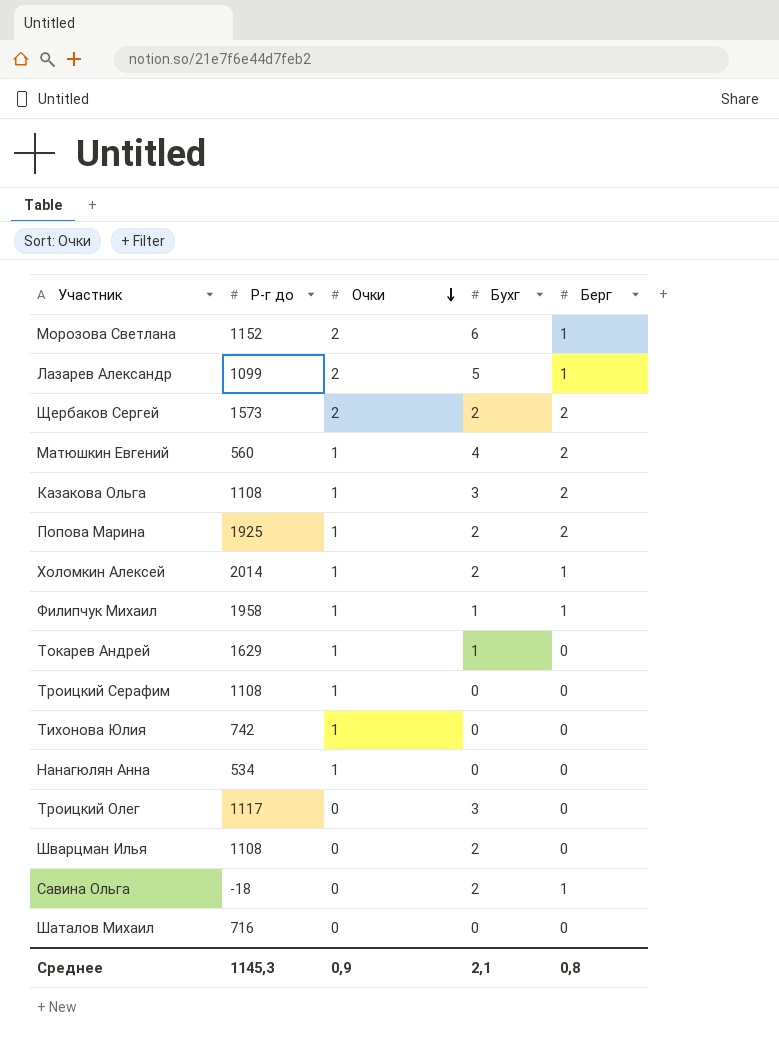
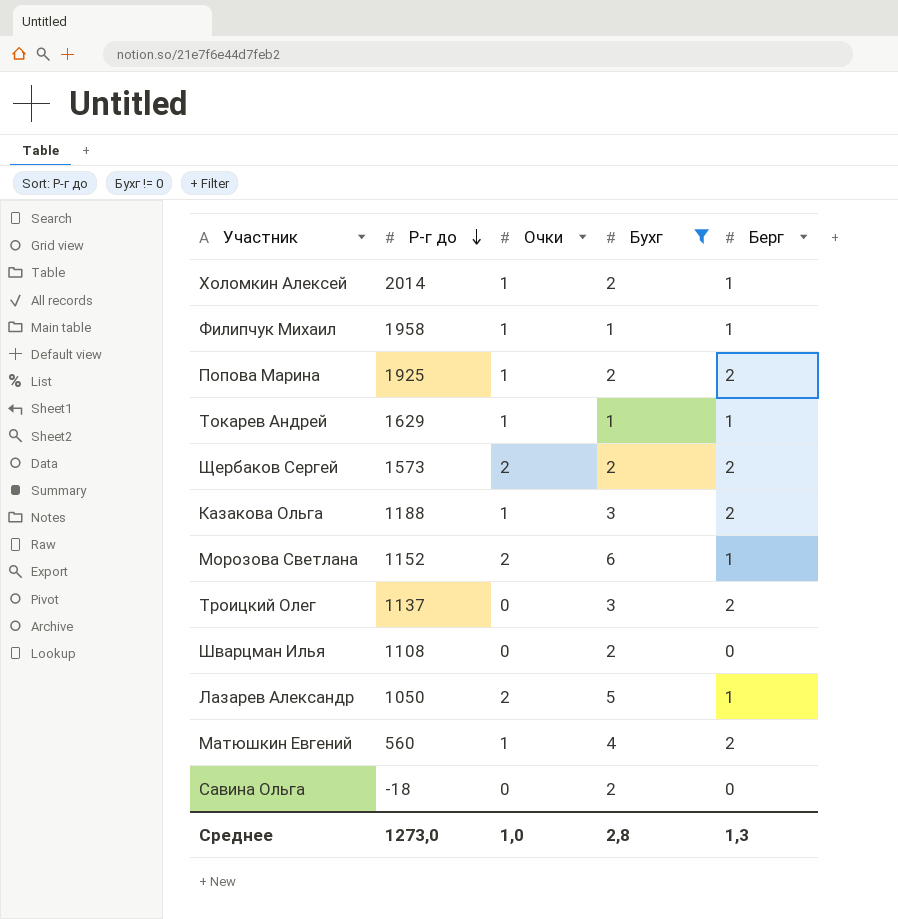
filter: none -> Бухг != 0
row order: Очки descending -> Р-г до descending
Токарев Андрей | Берг: 0 -> 1
Казакова Ольга | Р-г до: 1108 -> 1188
Троицкий Олег | Р-г до: 1117 -> 1137
Троицкий Олег | Берг: 0 -> 2
Лазарев Александр | Р-г до: 1099 -> 1050
Савина Ольга | Берг: 1 -> 0
Среднее | Р-г до: 1145,3 -> 1273,0
Среднее | Очки: 0,9 -> 1,0
Среднее | Бухг: 2,1 -> 2,8
Среднее | Берг: 0,8 -> 1,3

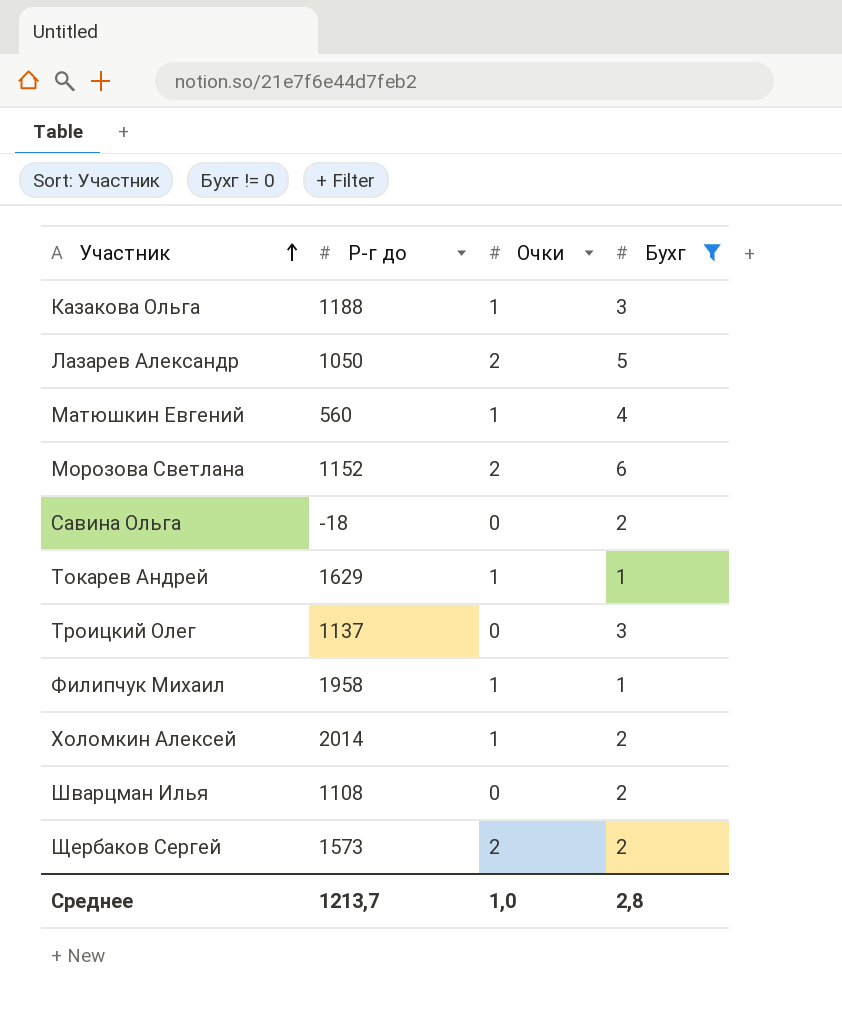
row order: Р-г до descending -> Участник ascending
column Берг | position: 5 -> none
row Попова Марина: 1925 | 1 | 2 | 2 -> none
Среднее | Р-г до: 1273,0 -> 1213,7

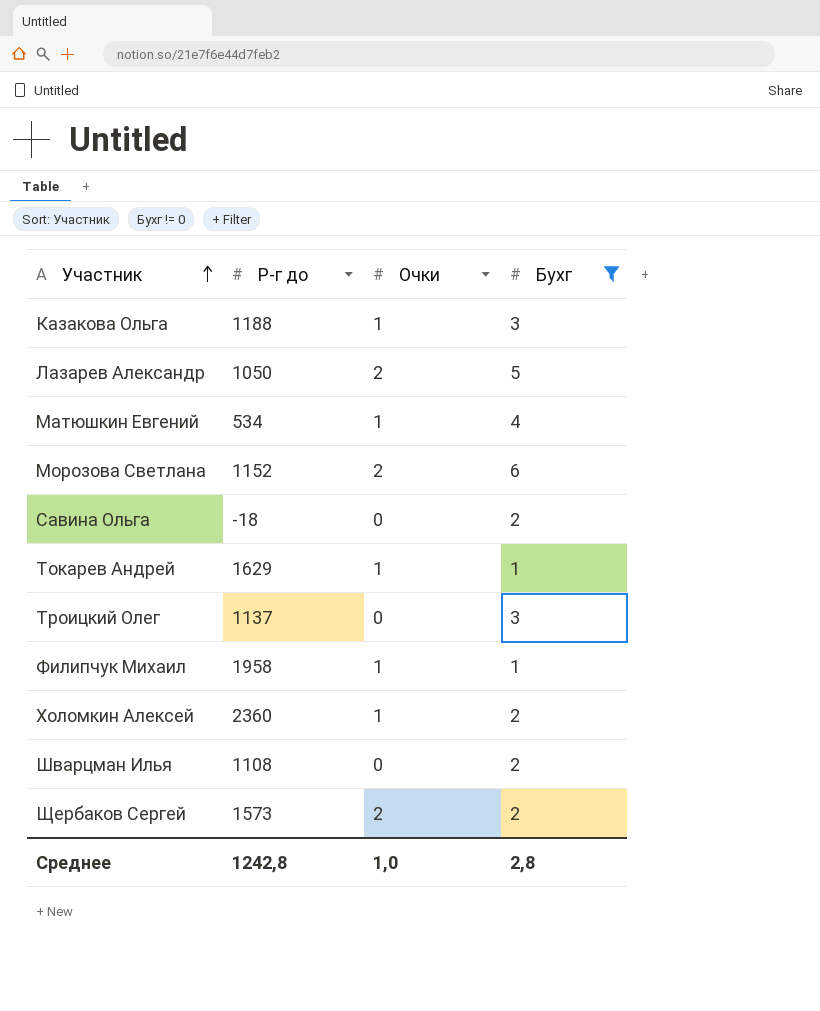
Матюшкин Евгений | Р-г до: 560 -> 534
Холомкин Алексей | Р-г до: 2014 -> 2360
Среднее | Р-г до: 1213,7 -> 1242,8

